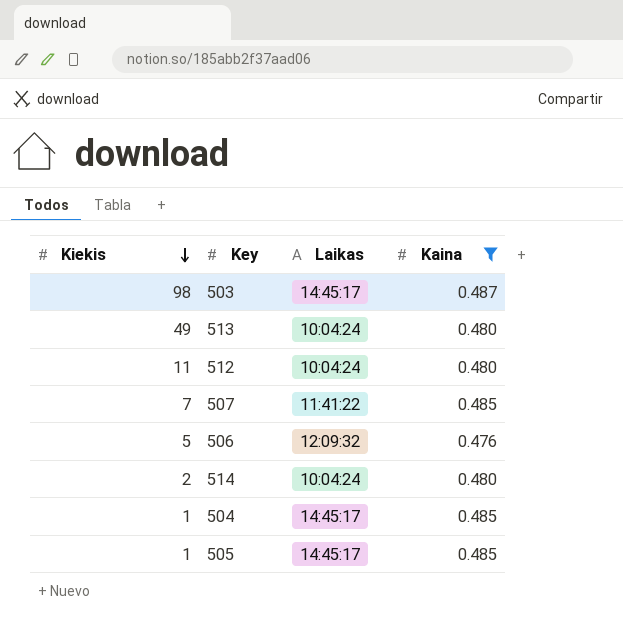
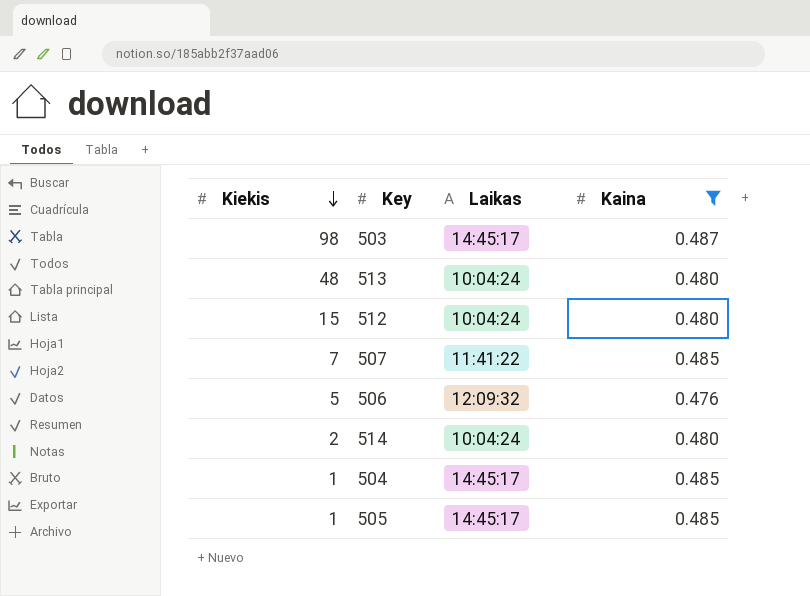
513 | Kiekis: 49 -> 48
512 | Kiekis: 11 -> 15

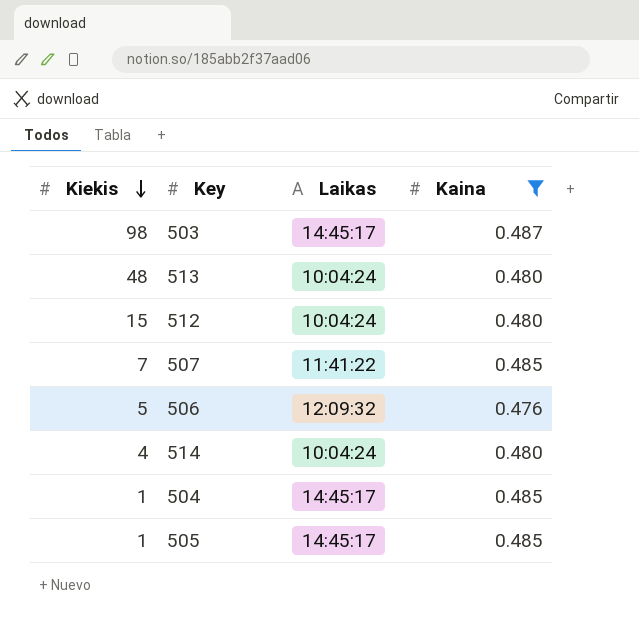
514 | Kiekis: 2 -> 4

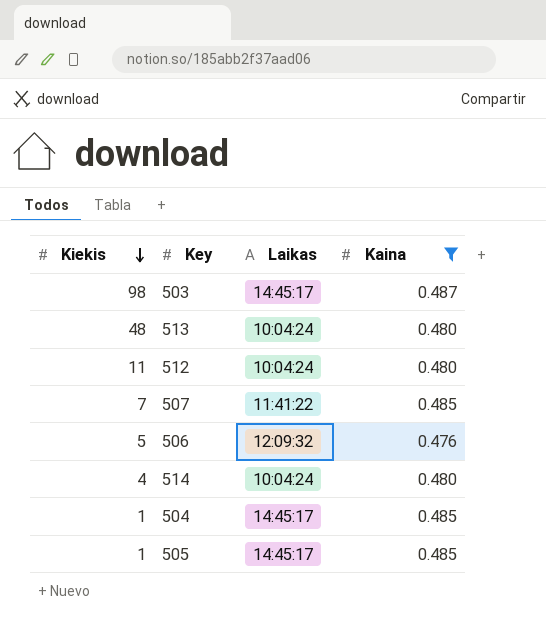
512 | Kiekis: 15 -> 11

